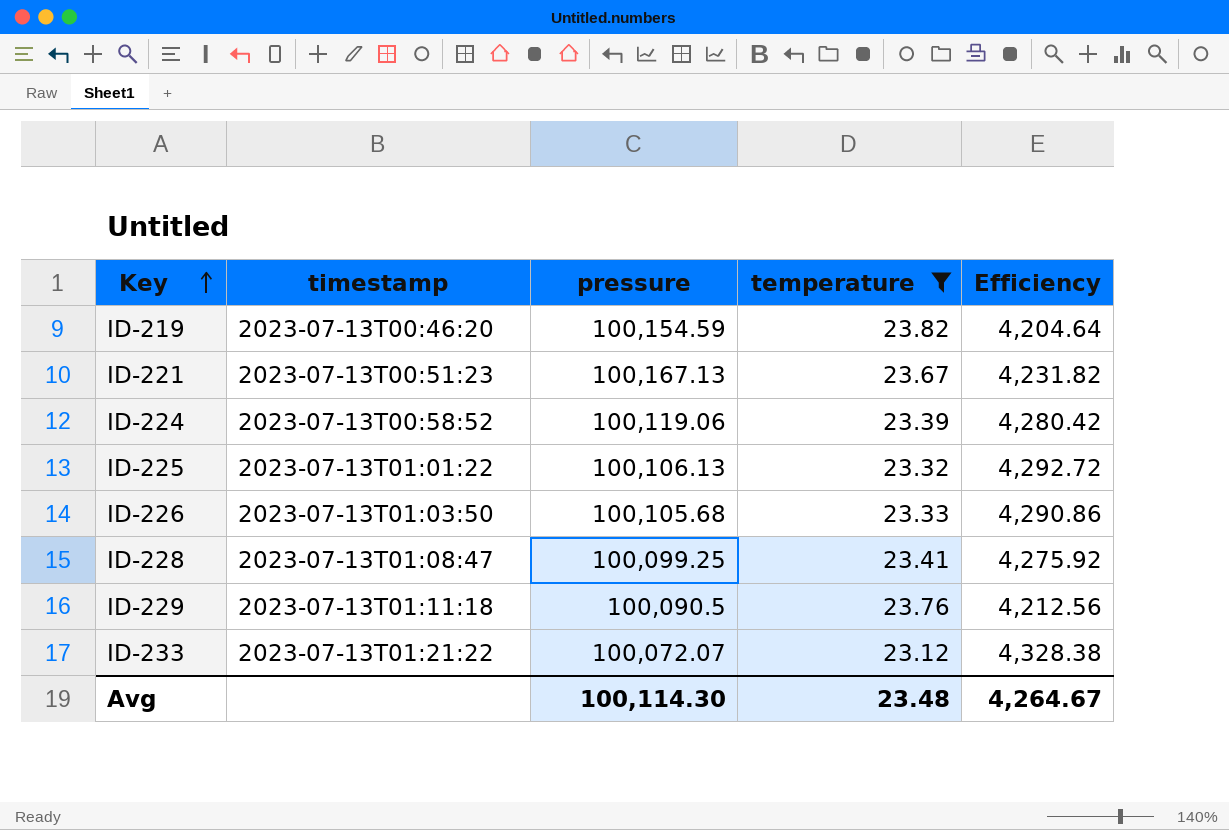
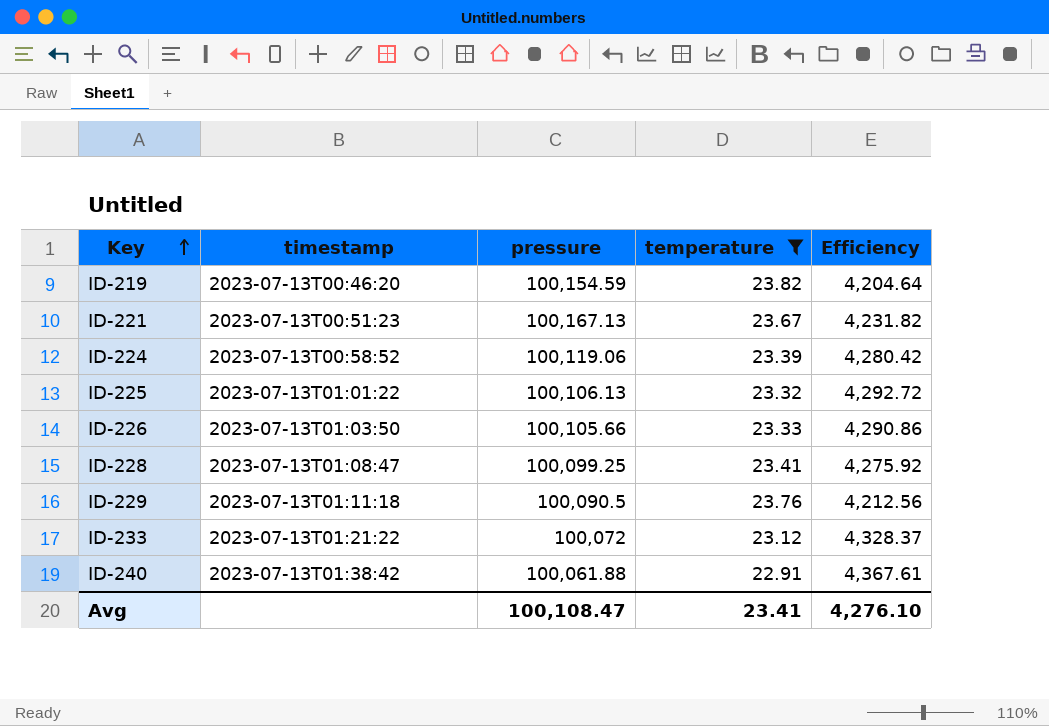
ID-226 | pressure: 100,105.68 -> 100,105.66
ID-233 | pressure: 100,072.07 -> 100,072
ID-233 | Efficiency: 4,328.38 -> 4,328.37
row ID-240: none -> 2023-07-13T01:38:42 | 100,061.88 | 22.91 | 4,367.61
Avg | pressure: 100,114.30 -> 100,108.47
Avg | temperature: 23.48 -> 23.41
Avg | Efficiency: 4,264.67 -> 4,276.10

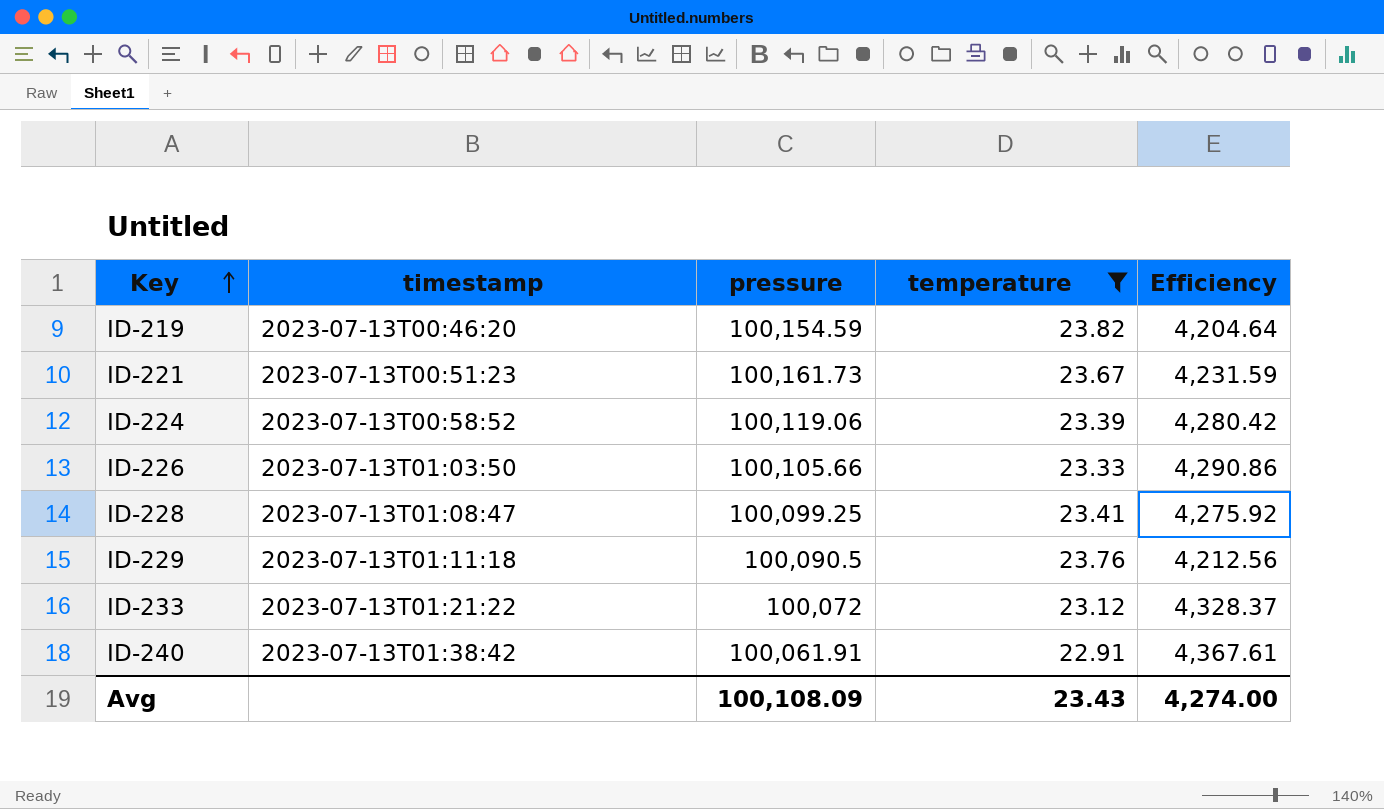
row ID-225: 2023-07-13T01:01:22 | 100,106.13 | 23.32 | 4,292.72 -> none
ID-221 | pressure: 100,167.13 -> 100,161.73
ID-221 | Efficiency: 4,231.82 -> 4,231.59
ID-240 | pressure: 100,061.88 -> 100,061.91
Avg | pressure: 100,108.47 -> 100,108.09
Avg | temperature: 23.41 -> 23.43
Avg | Efficiency: 4,276.10 -> 4,274.00

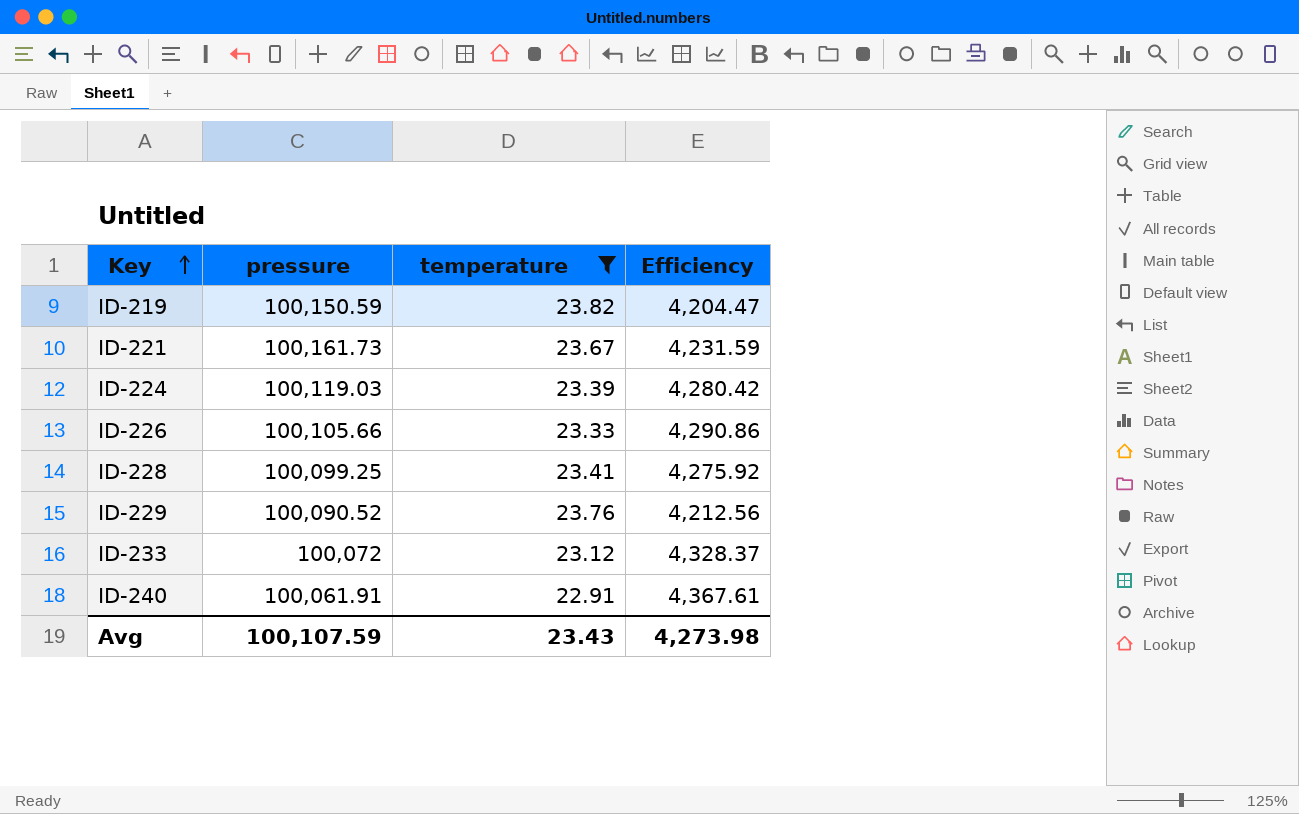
column timestamp | position: 2 -> none
ID-219 | pressure: 100,154.59 -> 100,150.59
ID-219 | Efficiency: 4,204.64 -> 4,204.47
ID-224 | pressure: 100,119.06 -> 100,119.03
ID-229 | pressure: 100,090.5 -> 100,090.52
Avg | pressure: 100,108.09 -> 100,107.59
Avg | Efficiency: 4,274.00 -> 4,273.98

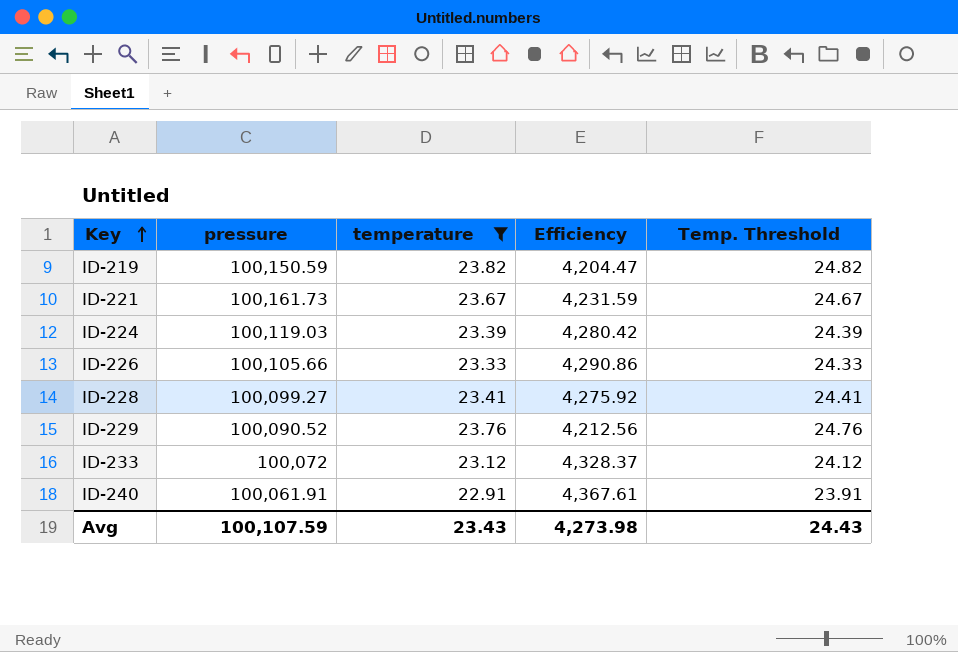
column Temp. Threshold | formula: none -> [temperature] + 1
ID-228 | pressure: 100,099.25 -> 100,099.27

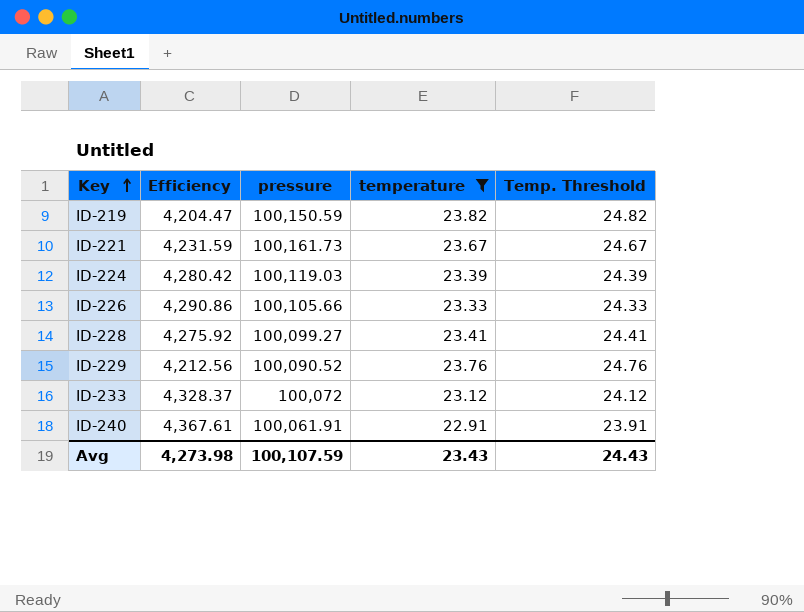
column Efficiency | position: 4 -> 2

